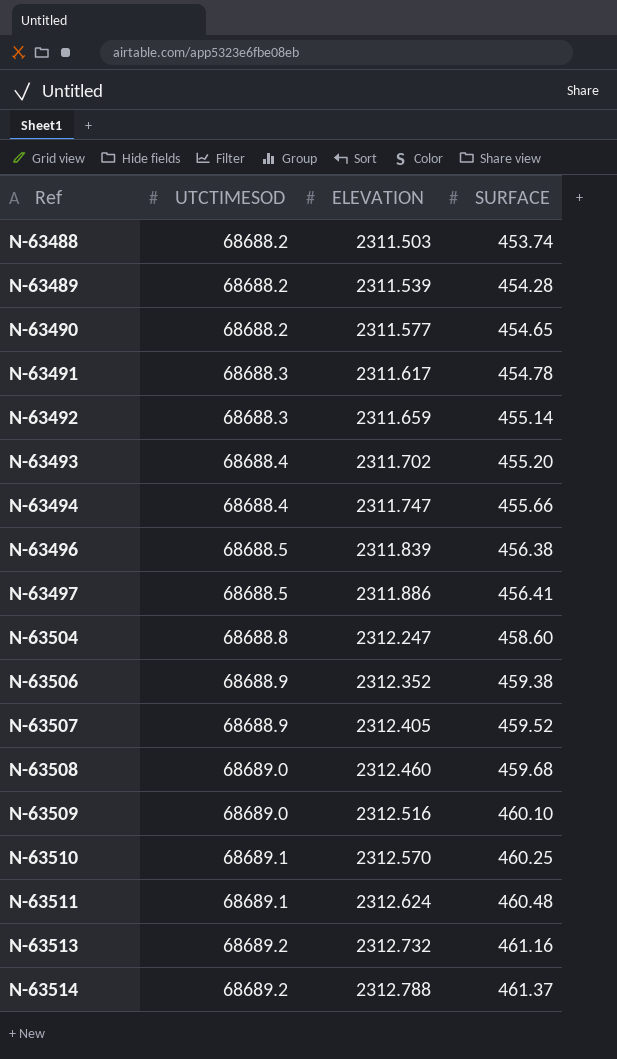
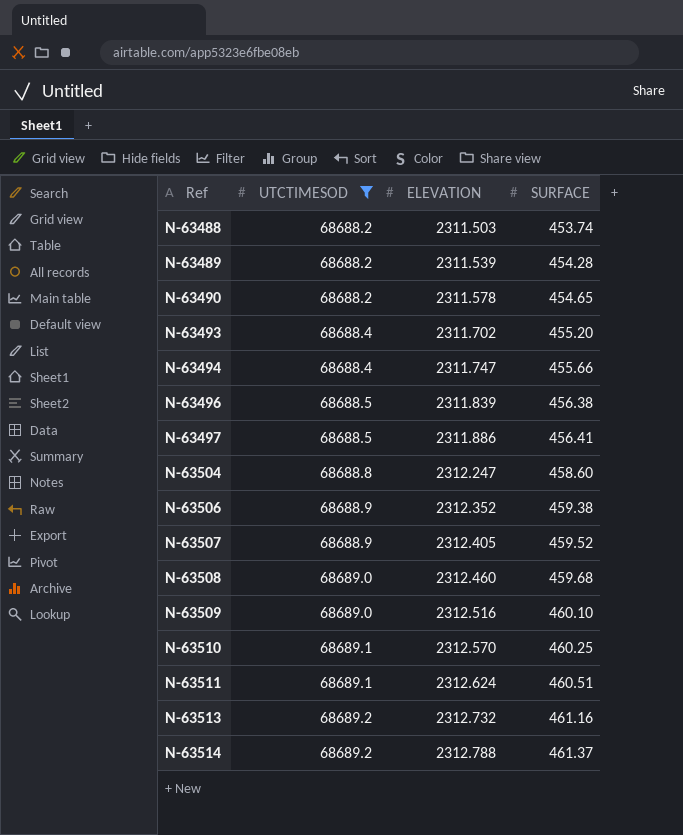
filter: none -> UTCTIMESOD != 68688.3
N-63490 | ELEVATION: 2311.577 -> 2311.578
N-63511 | SURFACE: 460.48 -> 460.51

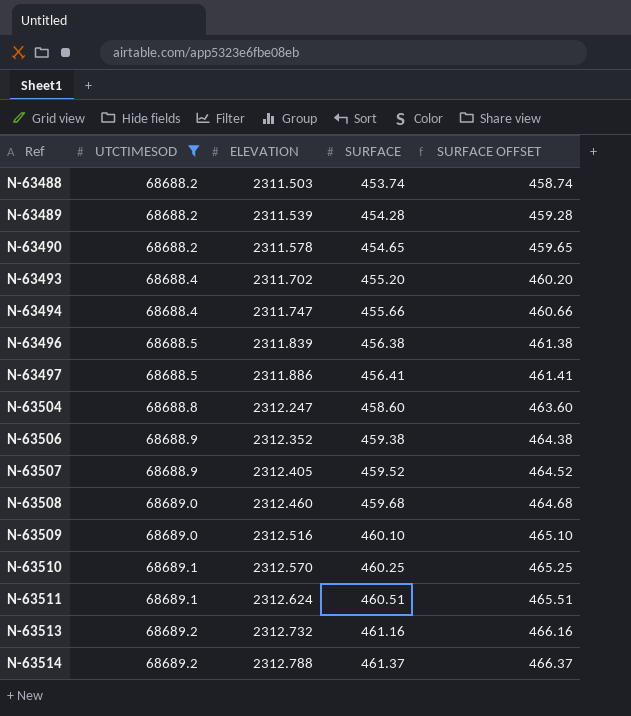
column SURFACE OFFSET | formula: none -> [SURFACE] + 5

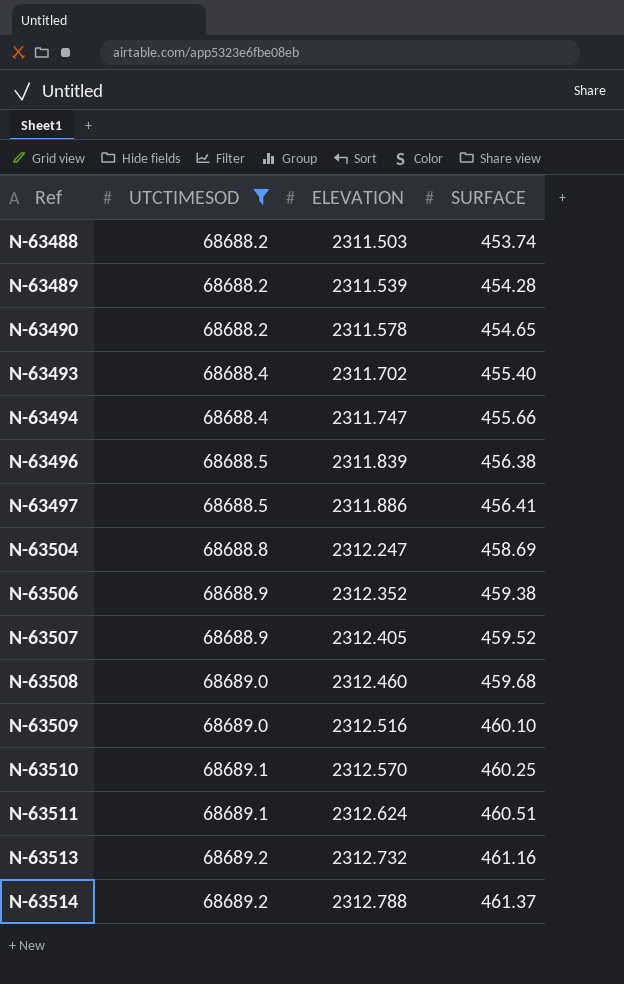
column SURFACE OFFSET | formula: [SURFACE] + 5 -> none
N-63493 | SURFACE: 455.20 -> 455.40
N-63504 | SURFACE: 458.60 -> 458.69

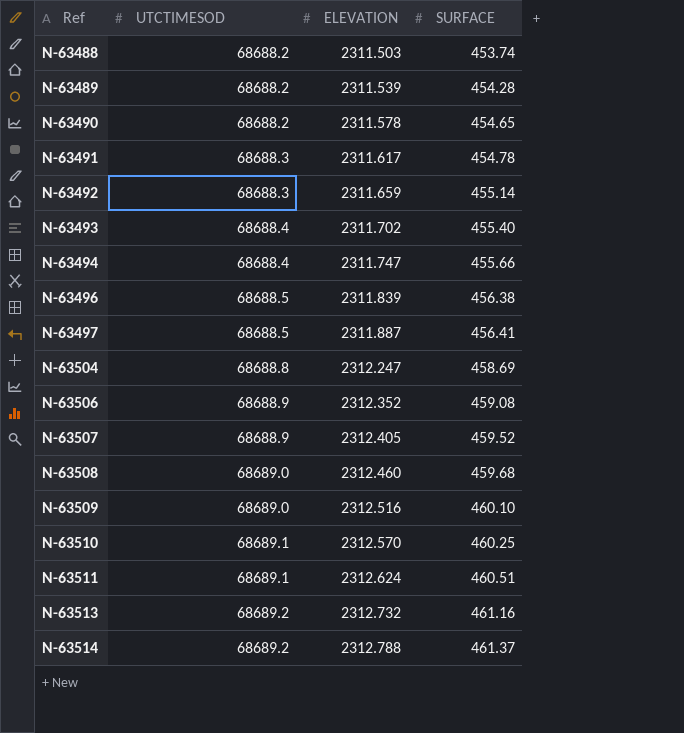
filter: UTCTIMESOD != 68688.3 -> none
N-63497 | ELEVATION: 2311.886 -> 2311.887
N-63506 | SURFACE: 459.38 -> 459.08

